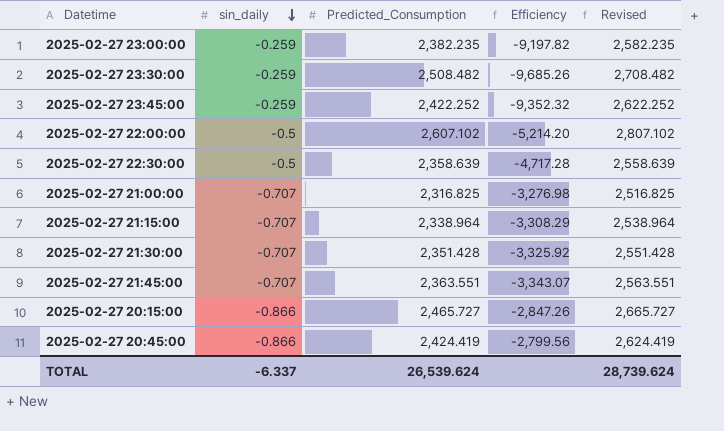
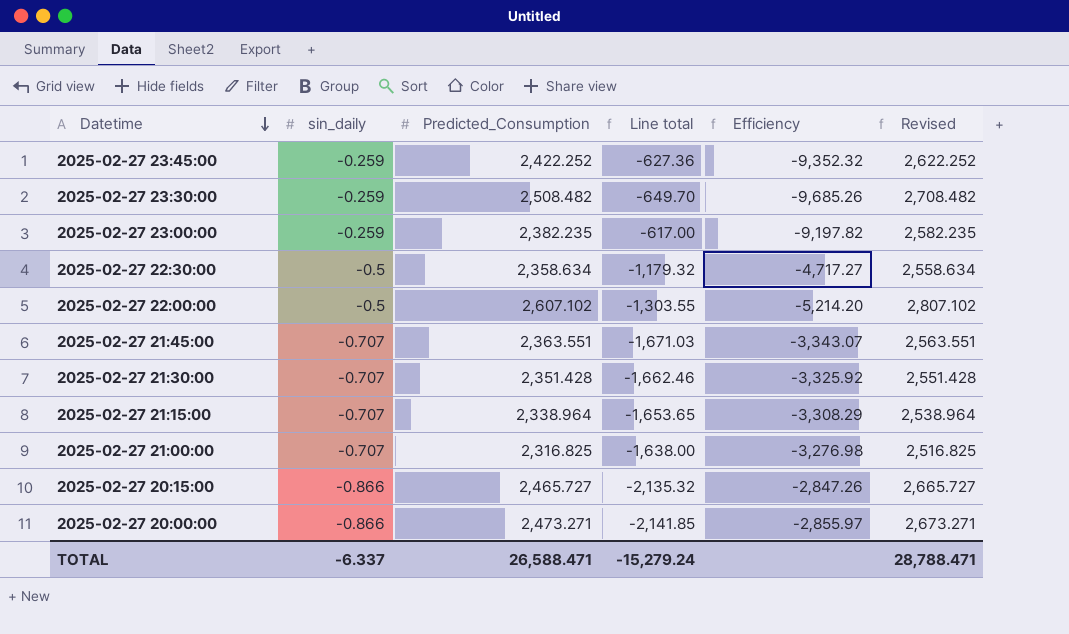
row order: sin_daily descending -> Datetime descending
column Line total | formula: none -> [sin_daily] * [Predicted_Consumption]
row 2025-02-27 20:45:00: -0.866 | 2,424.419 | -2,799.56 | 2,624.419 -> none
2025-02-27 22:30:00 | Predicted_Consumption: 2,358.639 -> 2,358.634
2025-02-27 22:30:00 | Efficiency: -4,717.28 -> -4,717.27
2025-02-27 22:30:00 | Revised: 2,558.639 -> 2,558.634
row 2025-02-27 20:00:00: none -> -0.866 | 2,473.271 | -2,141.85 | -2,855.97 | 2,673.271
TOTAL | Predicted_Consumption: 26,539.624 -> 26,588.471
TOTAL | Revised: 28,739.624 -> 28,788.471

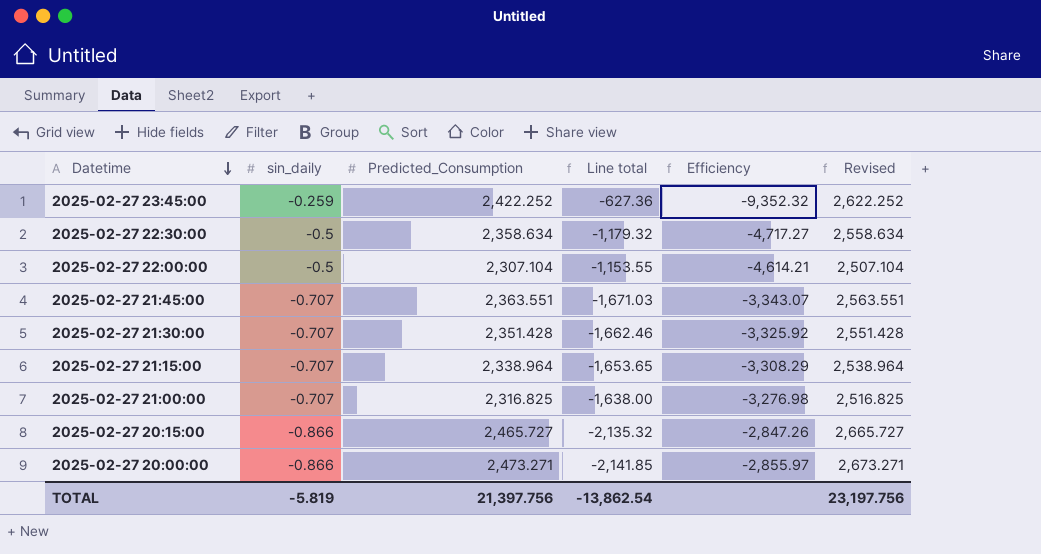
row 2025-02-27 23:30:00: -0.259 | 2,508.482 | -649.70 | -9,685.26 | 2,708.482 -> none
row 2025-02-27 23:00:00: -0.259 | 2,382.235 | -617.00 | -9,197.82 | 2,582.235 -> none
2025-02-27 22:00:00 | Predicted_Consumption: 2,607.102 -> 2,307.104
2025-02-27 22:00:00 | Line total: -1,303.55 -> -1,153.55
2025-02-27 22:00:00 | Efficiency: -5,214.20 -> -4,614.21
2025-02-27 22:00:00 | Revised: 2,807.102 -> 2,507.104
TOTAL | sin_daily: -6.337 -> -5.819
TOTAL | Predicted_Consumption: 26,588.471 -> 21,397.756
TOTAL | Line total: -15,279.24 -> -13,862.54
TOTAL | Revised: 28,788.471 -> 23,197.756

